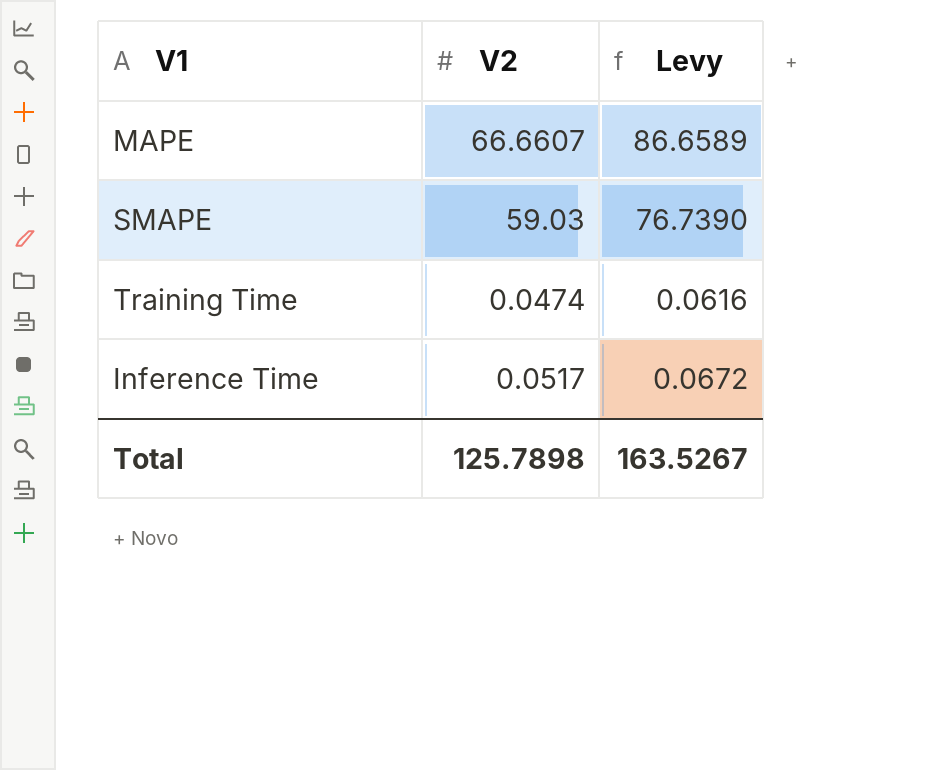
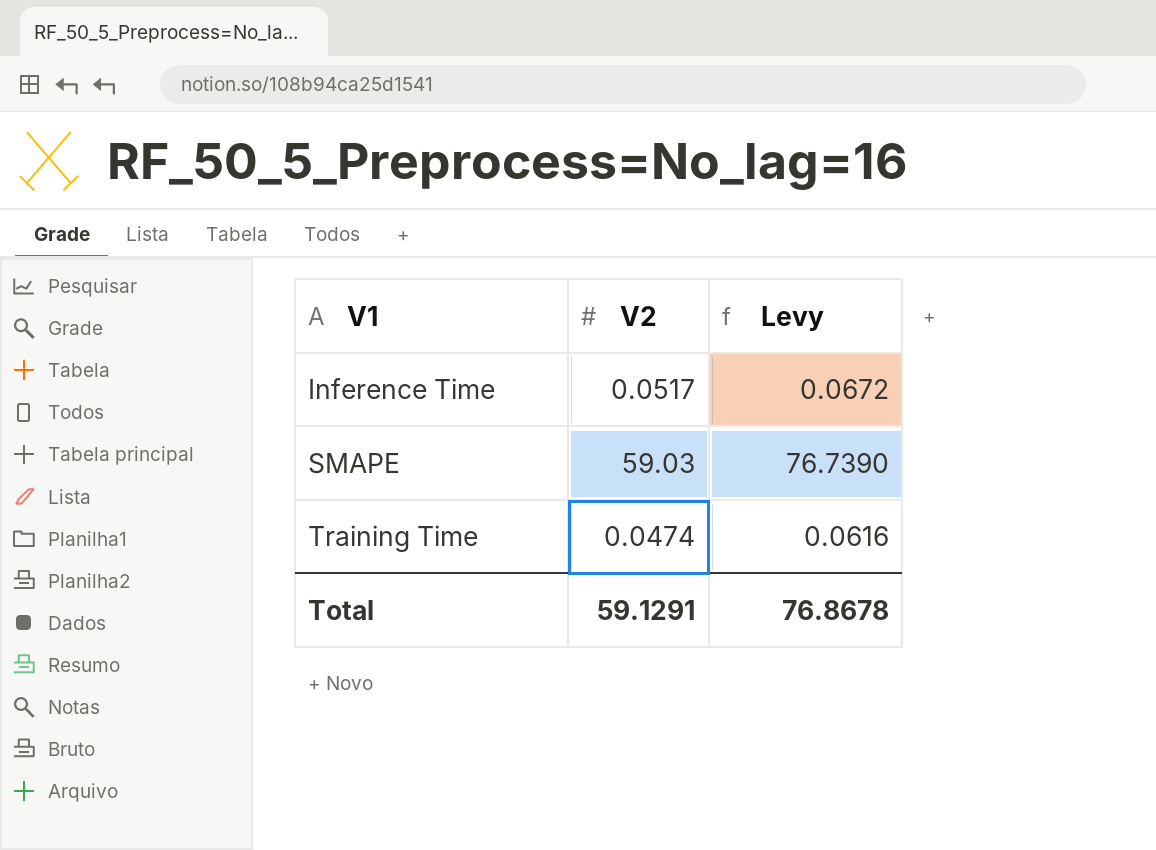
row order: none -> V1 ascending
row MAPE: 66.6607 | 86.6589 -> none
Total | V2: 125.7898 -> 59.1291
Total | Levy: 163.5267 -> 76.8678

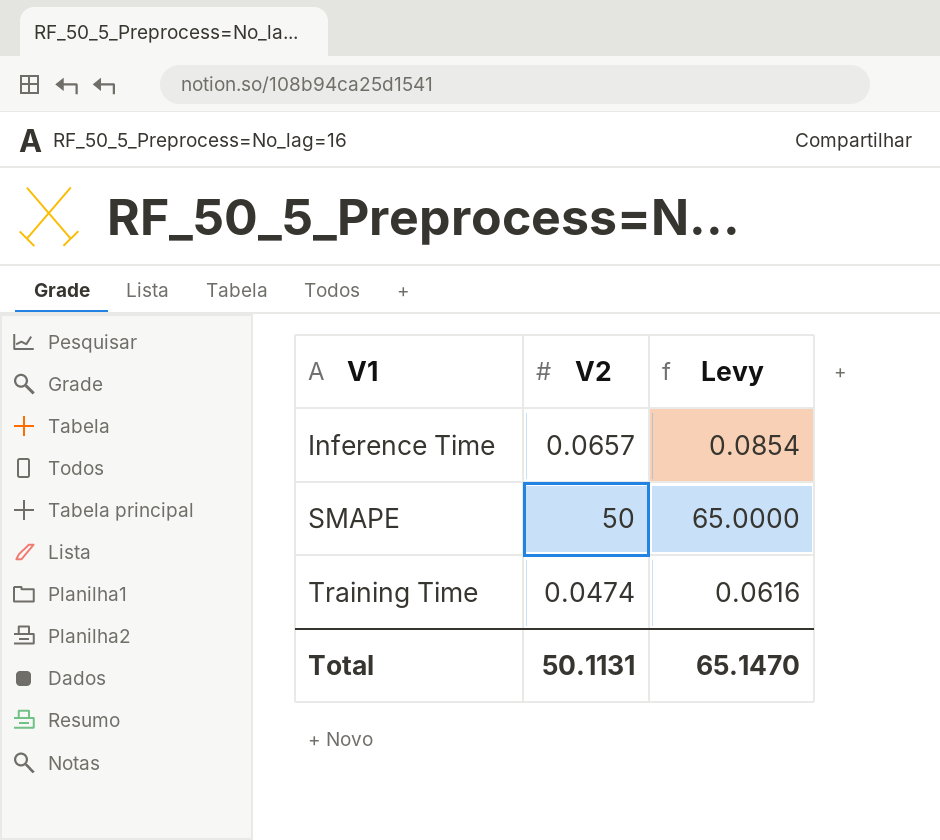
Inference Time | V2: 0.0517 -> 0.0657
Inference Time | Levy: 0.0672 -> 0.0854
SMAPE | V2: 59.03 -> 50
SMAPE | Levy: 76.7390 -> 65.0000
Total | V2: 59.1291 -> 50.1131
Total | Levy: 76.8678 -> 65.1470

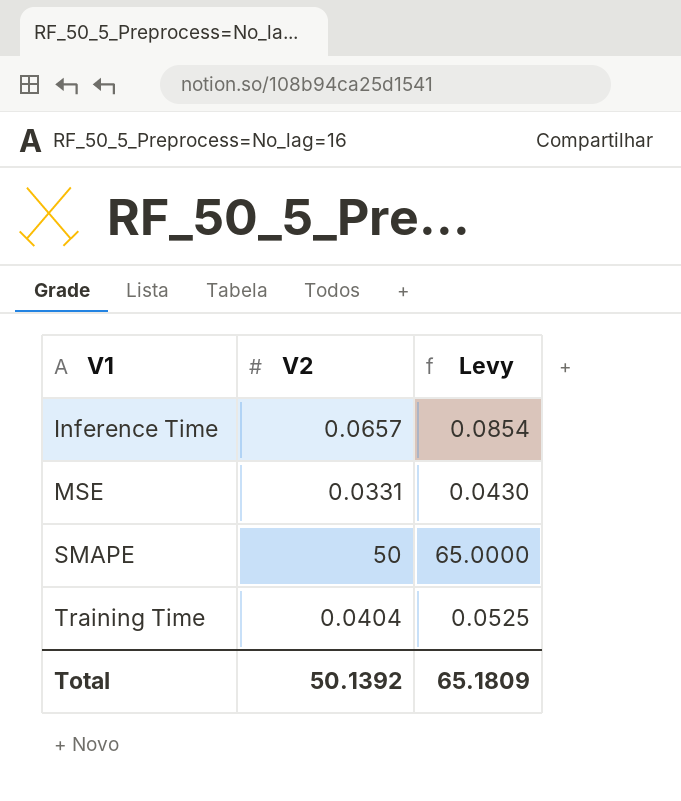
row MSE: none -> 0.0331 | 0.0430
Training Time | V2: 0.0474 -> 0.0404
Training Time | Levy: 0.0616 -> 0.0525
Total | V2: 50.1131 -> 50.1392
Total | Levy: 65.1470 -> 65.1809

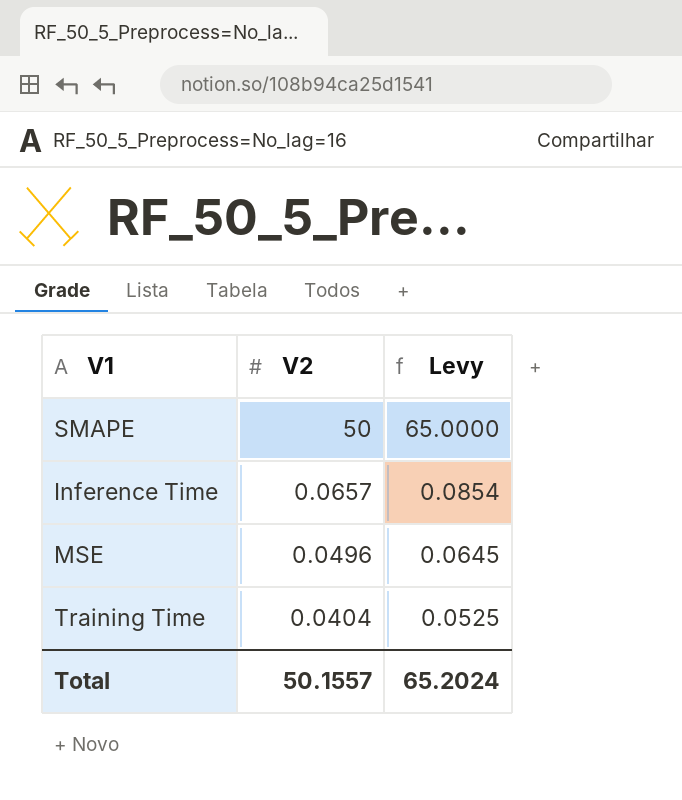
row order: V1 ascending -> V2 descending
MSE | V2: 0.0331 -> 0.0496
MSE | Levy: 0.0430 -> 0.0645
Total | V2: 50.1392 -> 50.1557
Total | Levy: 65.1809 -> 65.2024

